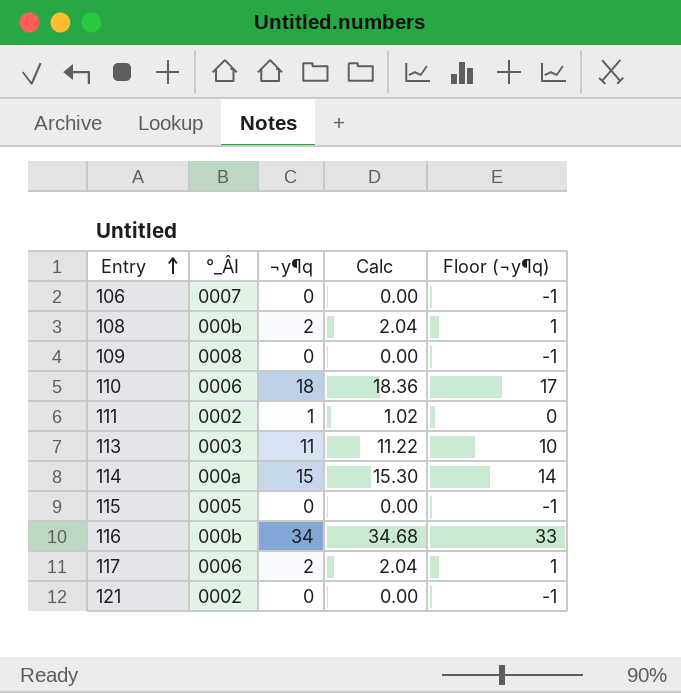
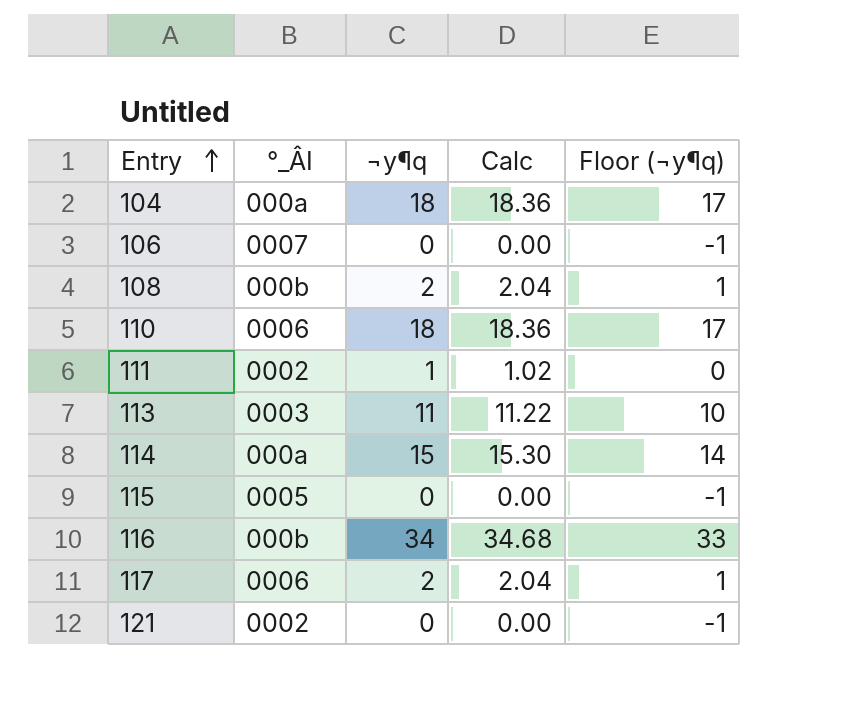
row 109: 0008 | 0 | 0.00 | -1 -> none
row 104: none -> 000a | 18 | 18.36 | 17

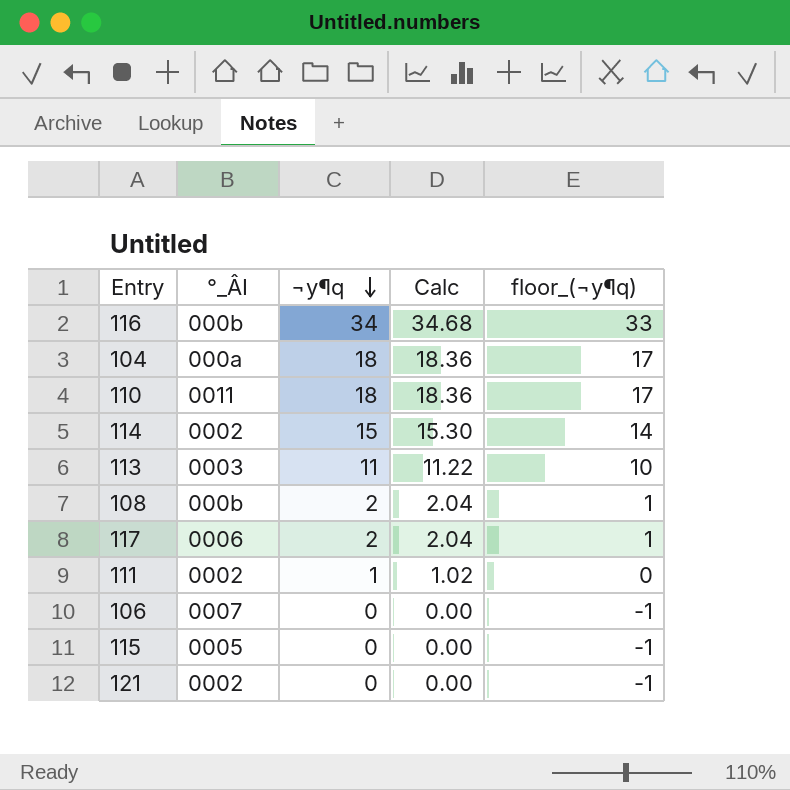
row order: Entry ascending -> ¬y¶q descending
column name: Floor (¬y¶q) -> floor_(¬y¶q)
110 | °_ÂI: 0006 -> 0011
114 | °_ÂI: 000a -> 0002

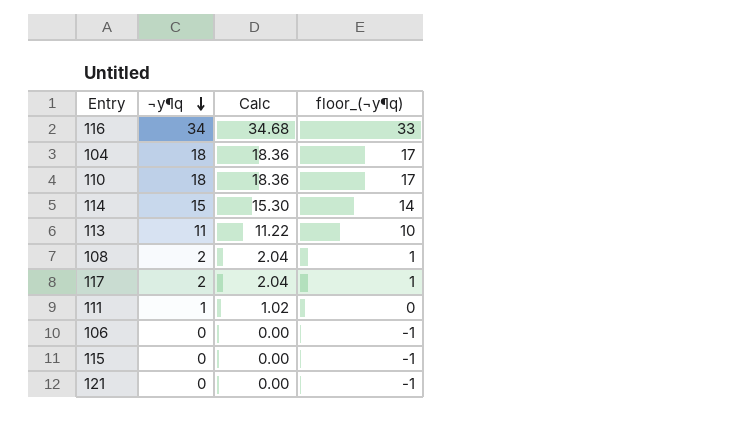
column °_ÂI | position: 2 -> none

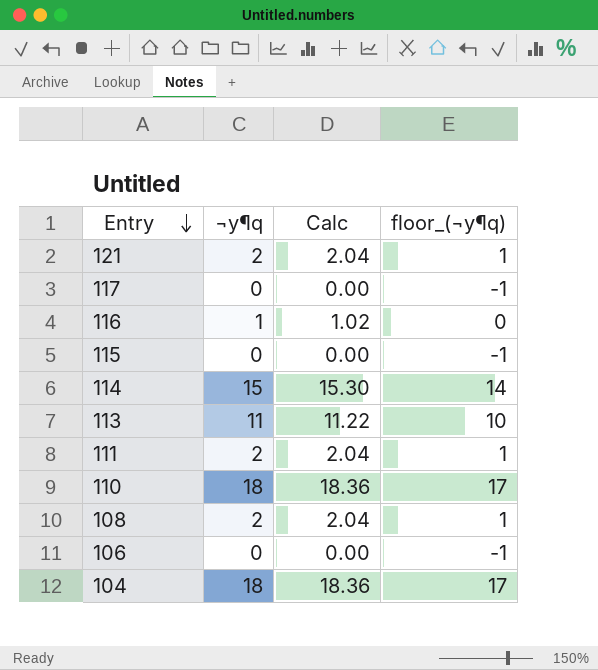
row order: ¬y¶q descending -> Entry descending
121 | ¬y¶q: 0 -> 2
121 | Calc: 0.00 -> 2.04
121 | floor_(¬y¶q): -1 -> 1
117 | ¬y¶q: 2 -> 0
117 | Calc: 2.04 -> 0.00
117 | floor_(¬y¶q): 1 -> -1
116 | ¬y¶q: 34 -> 1
116 | Calc: 34.68 -> 1.02
116 | floor_(¬y¶q): 33 -> 0
111 | ¬y¶q: 1 -> 2
111 | Calc: 1.02 -> 2.04
111 | floor_(¬y¶q): 0 -> 1

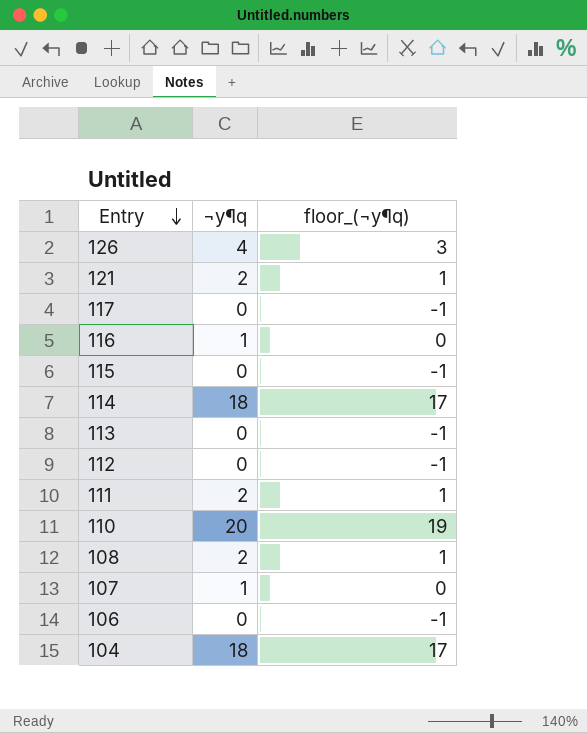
column Calc | formula: [¬y¶q] * 1.02 -> none
row 126: none -> 4 | 3
114 | ¬y¶q: 15 -> 18
114 | floor_(¬y¶q): 14 -> 17
113 | ¬y¶q: 11 -> 0
113 | floor_(¬y¶q): 10 -> -1
row 112: none -> 0 | -1
110 | ¬y¶q: 18 -> 20
110 | floor_(¬y¶q): 17 -> 19
row 107: none -> 1 | 0

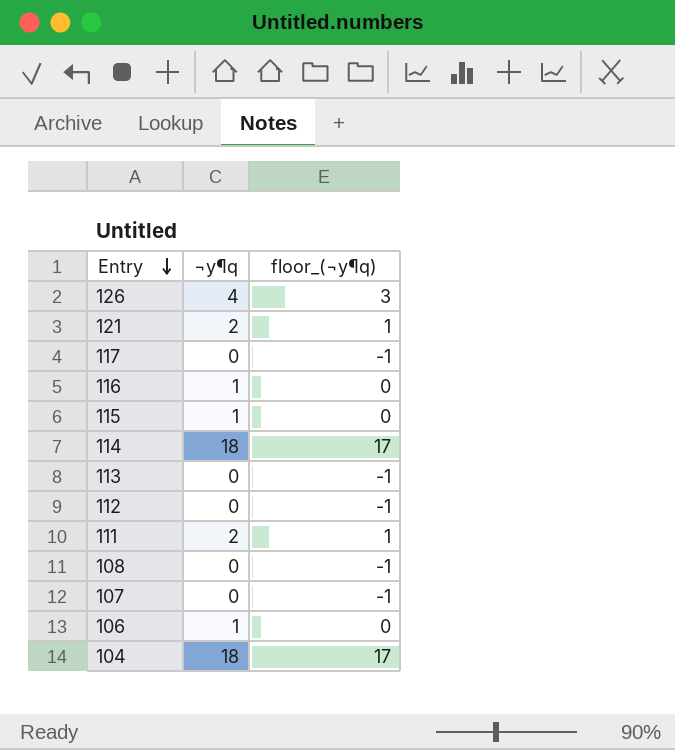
row 110: 20 | 19 -> none
115 | ¬y¶q: 0 -> 1
115 | floor_(¬y¶q): -1 -> 0
108 | ¬y¶q: 2 -> 0
108 | floor_(¬y¶q): 1 -> -1
107 | ¬y¶q: 1 -> 0
107 | floor_(¬y¶q): 0 -> -1
106 | ¬y¶q: 0 -> 1
106 | floor_(¬y¶q): -1 -> 0

